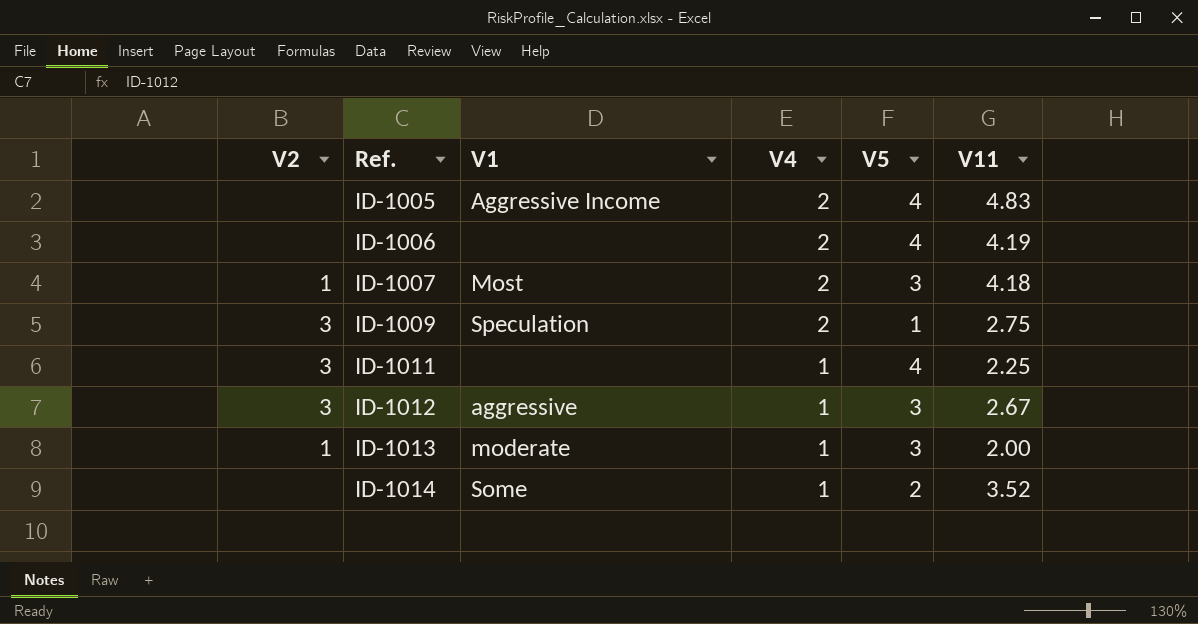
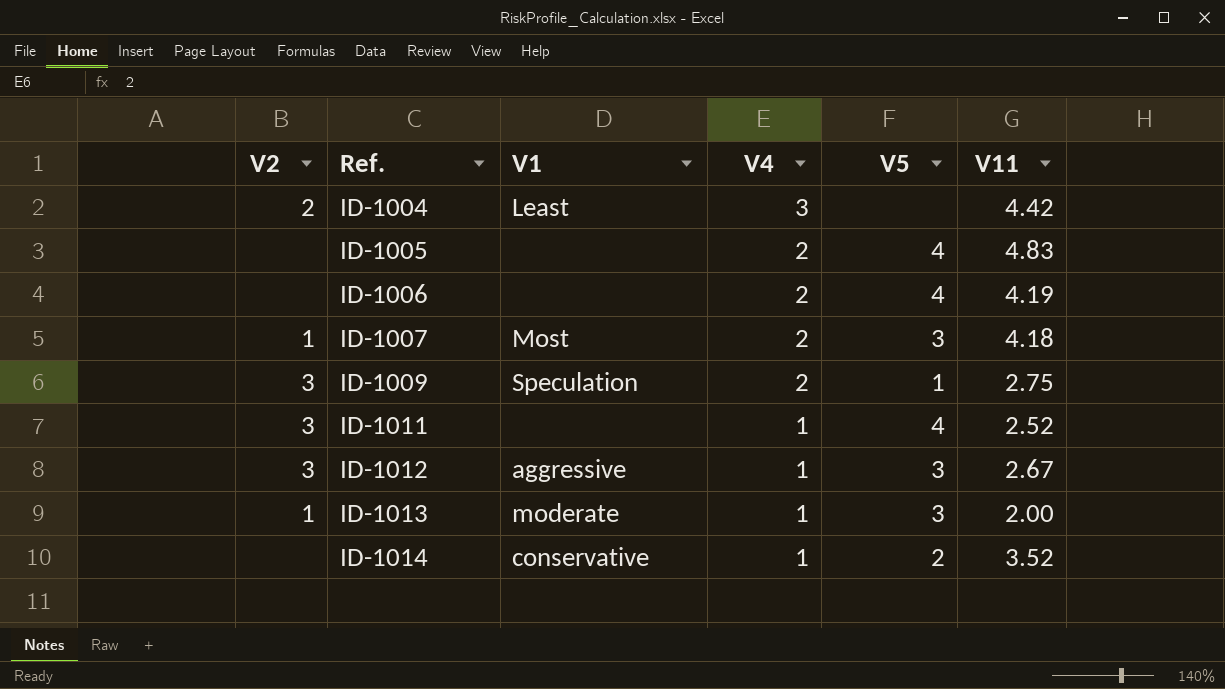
row ID-1004: none -> 2 | Least | 3 | none | 4.42
ID-1005 | V1: Aggressive Income -> none
ID-1011 | V11: 2.25 -> 2.52
ID-1014 | V1: Some -> conservative

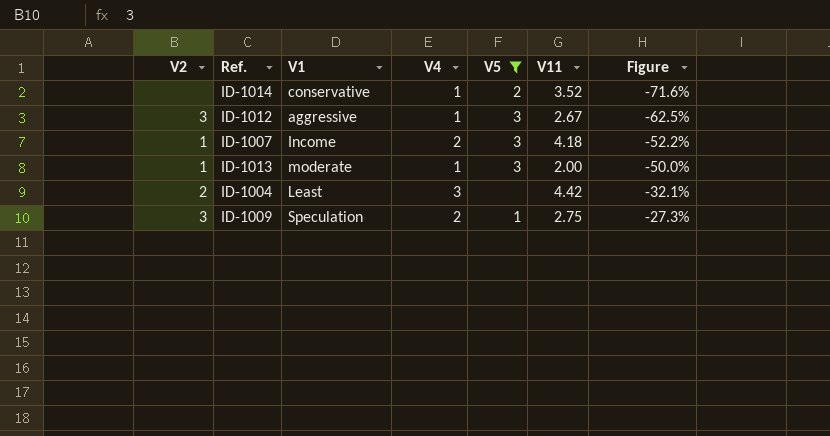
filter: none -> V5 != 4
row order: Ref. ascending -> Figure ascending
column Figure | formula: none -> ([V4] - [V11]) / [V11]
ID-1007 | V1: Most -> Income

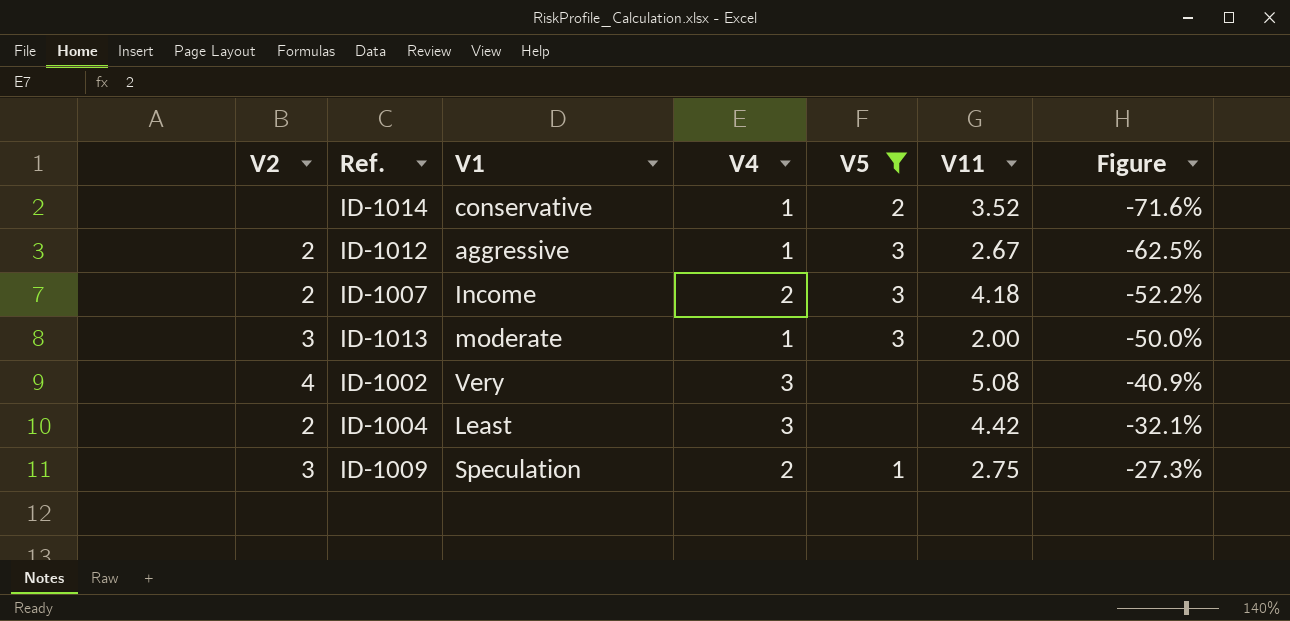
ID-1012 | V2: 3 -> 2
ID-1007 | V2: 1 -> 2
ID-1013 | V2: 1 -> 3
row ID-1002: none -> 4 | Very | 3 | none | 5.08 | -40.9%

